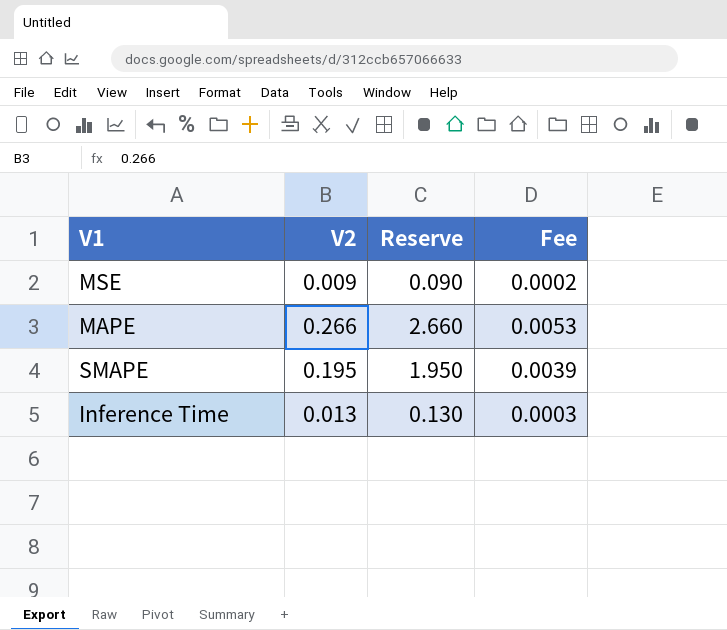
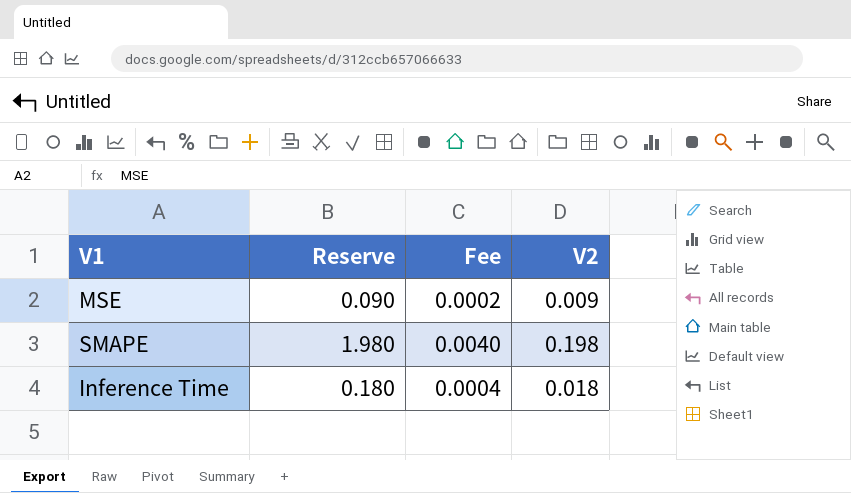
column V2 | position: 2 -> 4
row MAPE: 0.266 | 2.660 | 0.0053 -> none
SMAPE | Reserve: 1.950 -> 1.980
SMAPE | Fee: 0.0039 -> 0.0040
SMAPE | V2: 0.195 -> 0.198
Inference Time | Reserve: 0.130 -> 0.180
Inference Time | Fee: 0.0003 -> 0.0004
Inference Time | V2: 0.013 -> 0.018

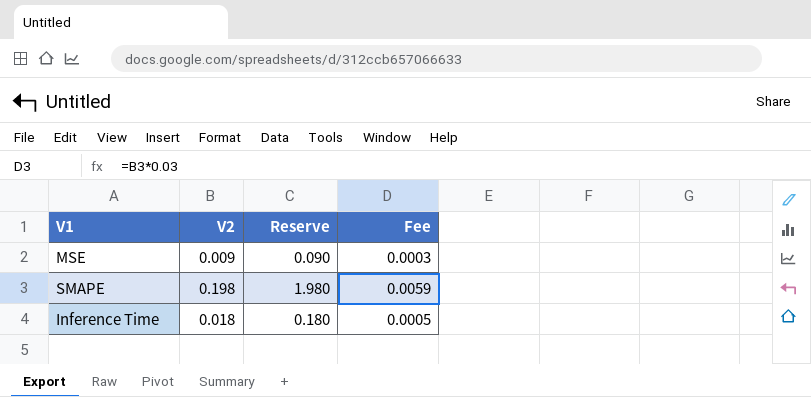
column V2 | position: 4 -> 2
column Fee | formula: [V2] * 0.02 -> [V2] * 0.03

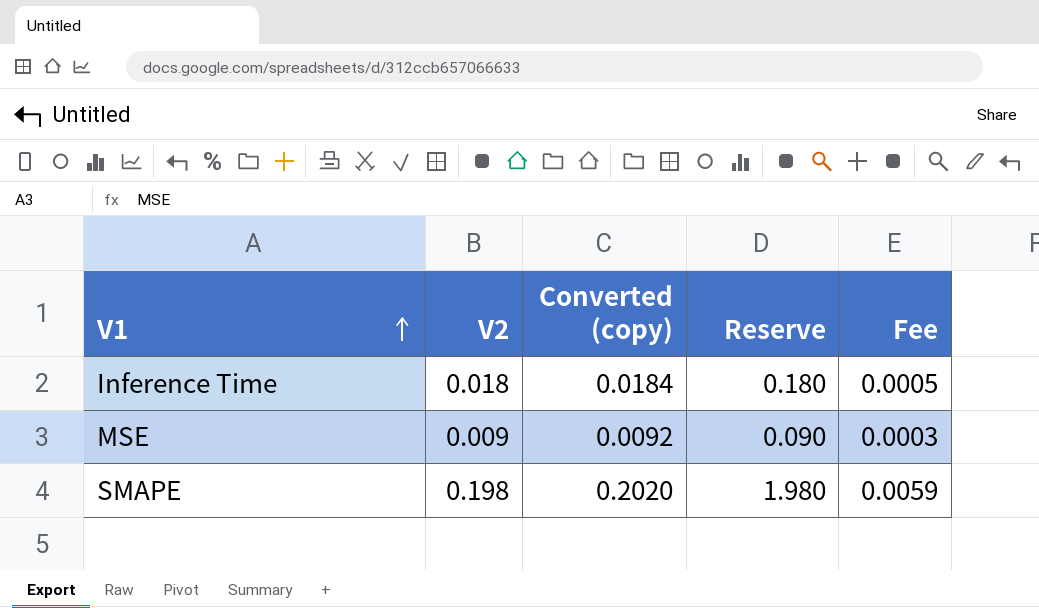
row order: none -> V1 ascending
column Converted (copy) | formula: none -> [V2] * 1.02

